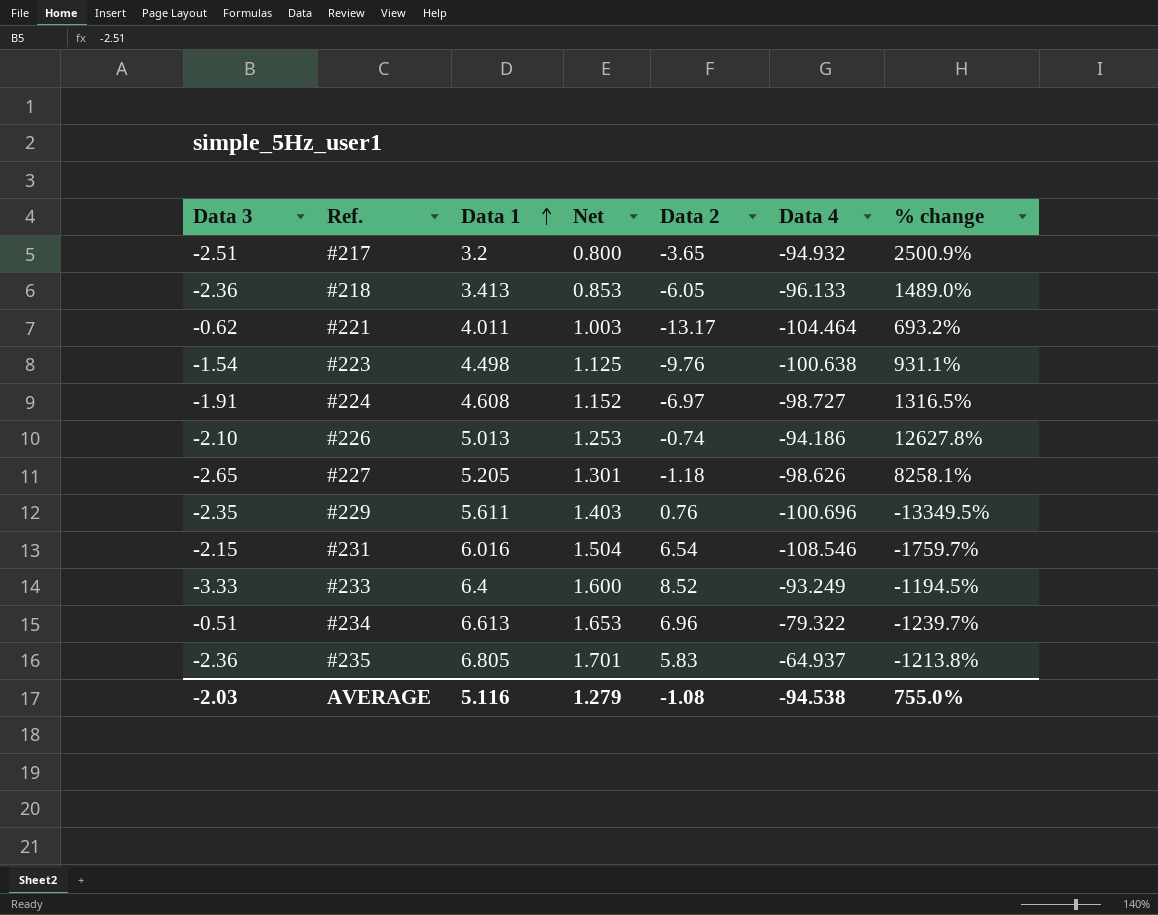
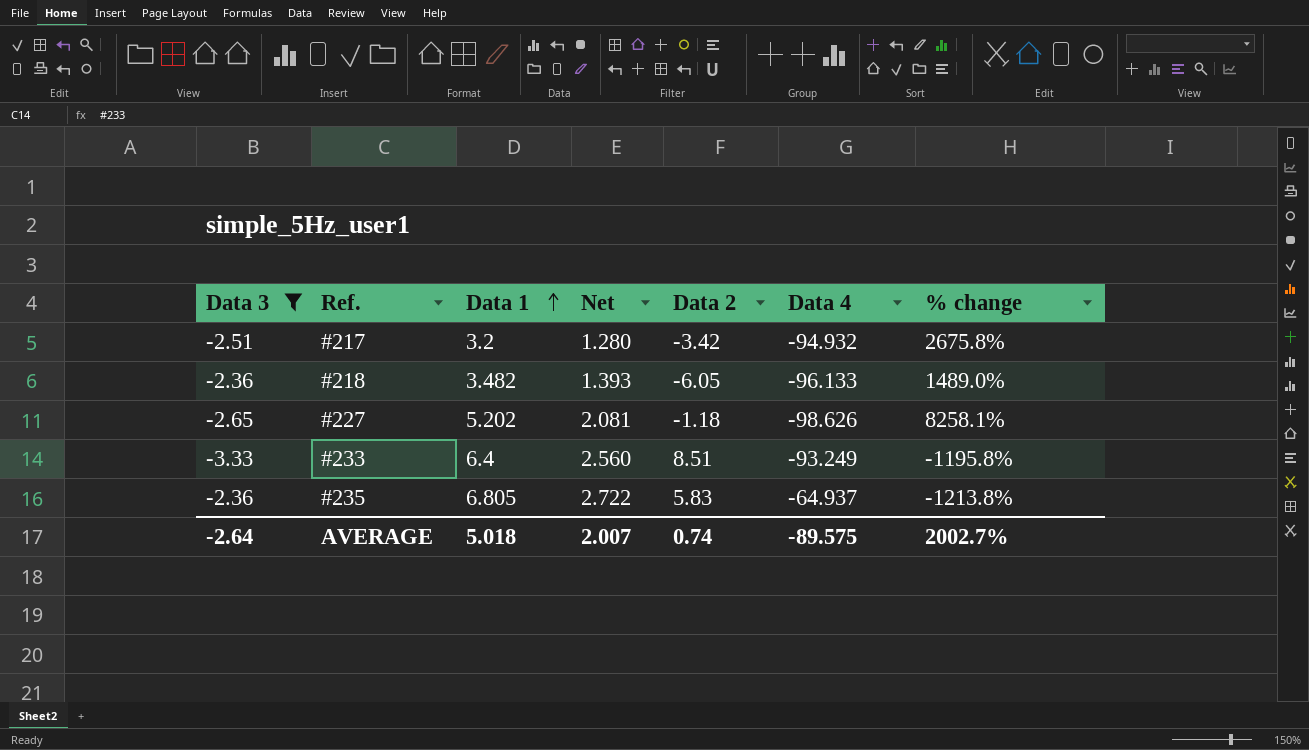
filter: none -> Data 3 <= -2.36
column Net | formula: [Data 1] * 0.25 -> [Data 1] * 0.4
#217 | Data 2: -3.65 -> -3.42
#217 | % change: 2500.9% -> 2675.8%
#218 | Data 1: 3.413 -> 3.482
#227 | Data 1: 5.205 -> 5.202
#233 | Data 2: 8.52 -> 8.51
#233 | % change: -1194.5% -> -1195.8%
AVERAGE | Data 3: -2.03 -> -2.64
AVERAGE | Data 1: 5.116 -> 5.018
AVERAGE | Net: 1.279 -> 2.007
AVERAGE | Data 2: -1.08 -> 0.74
AVERAGE | Data 4: -94.538 -> -89.575
AVERAGE | % change: 755.0% -> 2002.7%

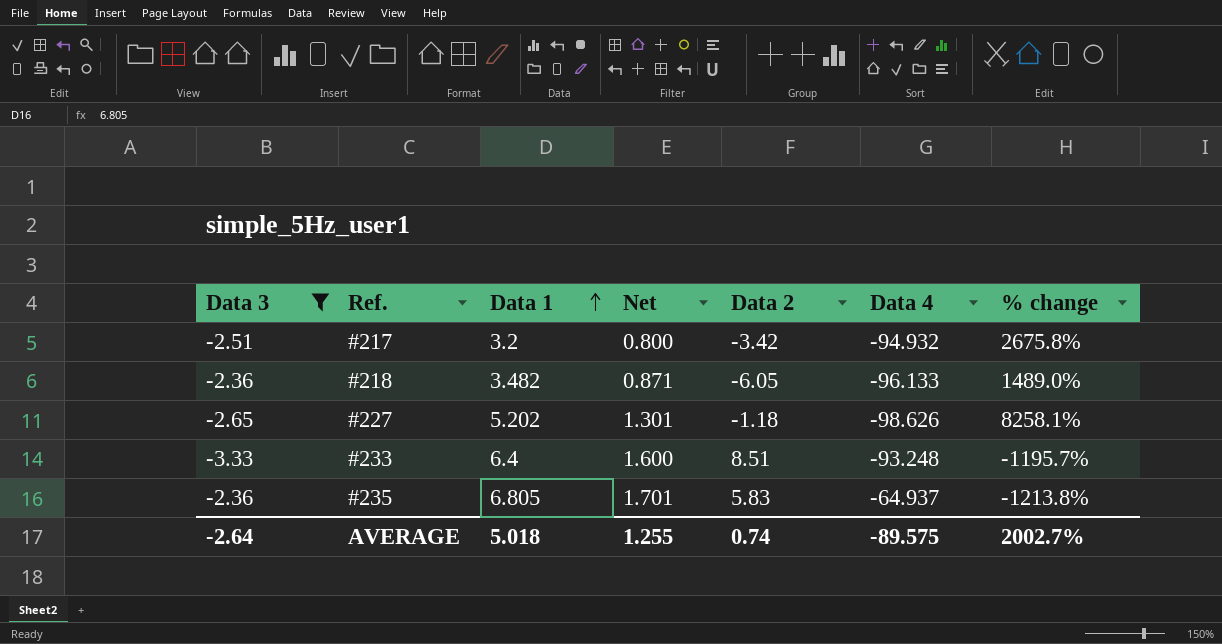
column Net | formula: [Data 1] * 0.4 -> [Data 1] * 0.25
#233 | Data 4: -93.249 -> -93.248
#233 | % change: -1195.8% -> -1195.7%
AVERAGE | Net: 2.007 -> 1.255

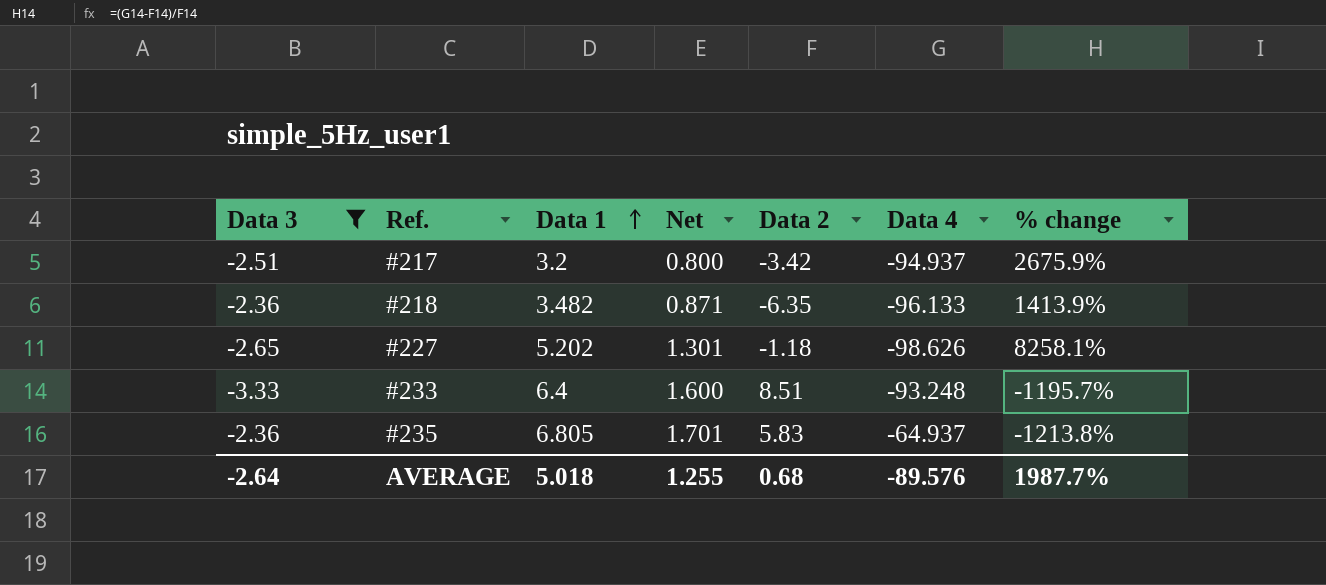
#217 | Data 4: -94.932 -> -94.937
#217 | % change: 2675.8% -> 2675.9%
#218 | Data 2: -6.05 -> -6.35
#218 | % change: 1489.0% -> 1413.9%
AVERAGE | Data 2: 0.74 -> 0.68
AVERAGE | Data 4: -89.575 -> -89.576
AVERAGE | % change: 2002.7% -> 1987.7%

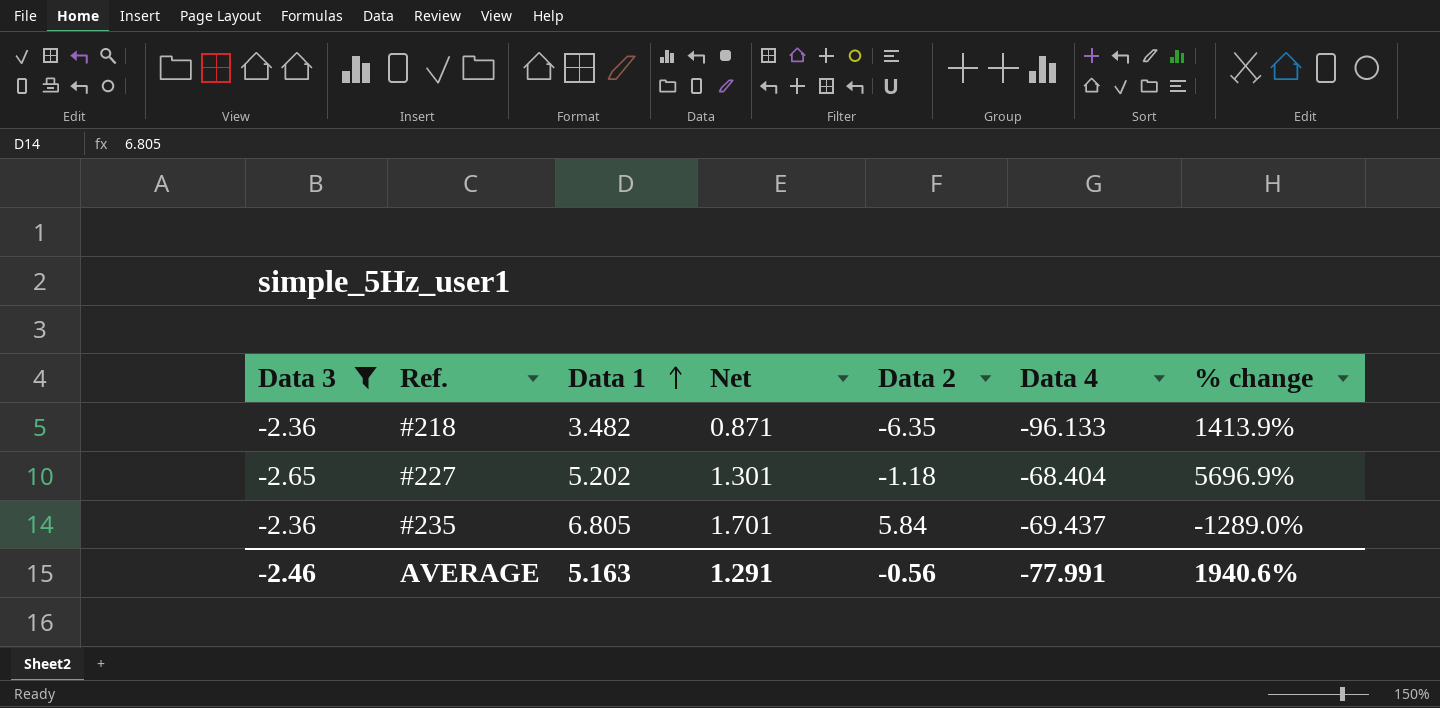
row #217: -2.51 | 3.2 | 0.800 | -3.42 | -94.937 | 2675.9% -> none
row #233: -3.33 | 6.4 | 1.600 | 8.51 | -93.248 | -1195.7% -> none
#227 | Data 4: -98.626 -> -68.404
#227 | % change: 8258.1% -> 5696.9%
#235 | Data 2: 5.83 -> 5.84
#235 | Data 4: -64.937 -> -69.437
#235 | % change: -1213.8% -> -1289.0%
AVERAGE | Data 3: -2.64 -> -2.46
AVERAGE | Data 1: 5.018 -> 5.163
AVERAGE | Net: 1.255 -> 1.291
AVERAGE | Data 2: 0.68 -> -0.56
AVERAGE | Data 4: -89.576 -> -77.991
AVERAGE | % change: 1987.7% -> 1940.6%

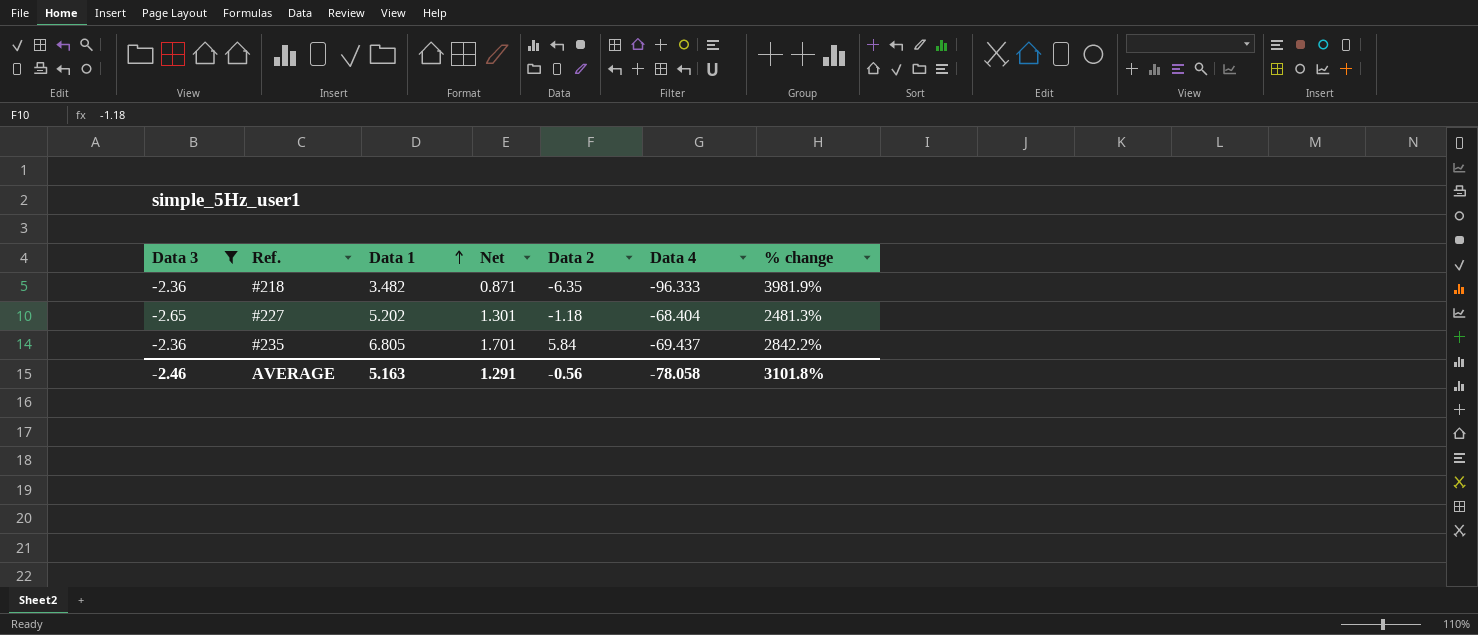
column % change | formula: ([Data 4] - [Data 2]) / [Data 2] -> ([Data 4] - [Data 3]) / [Data 3]
#218 | Data 4: -96.133 -> -96.333
AVERAGE | Data 4: -77.991 -> -78.058
AVERAGE | % change: 1940.6% -> 3101.8%

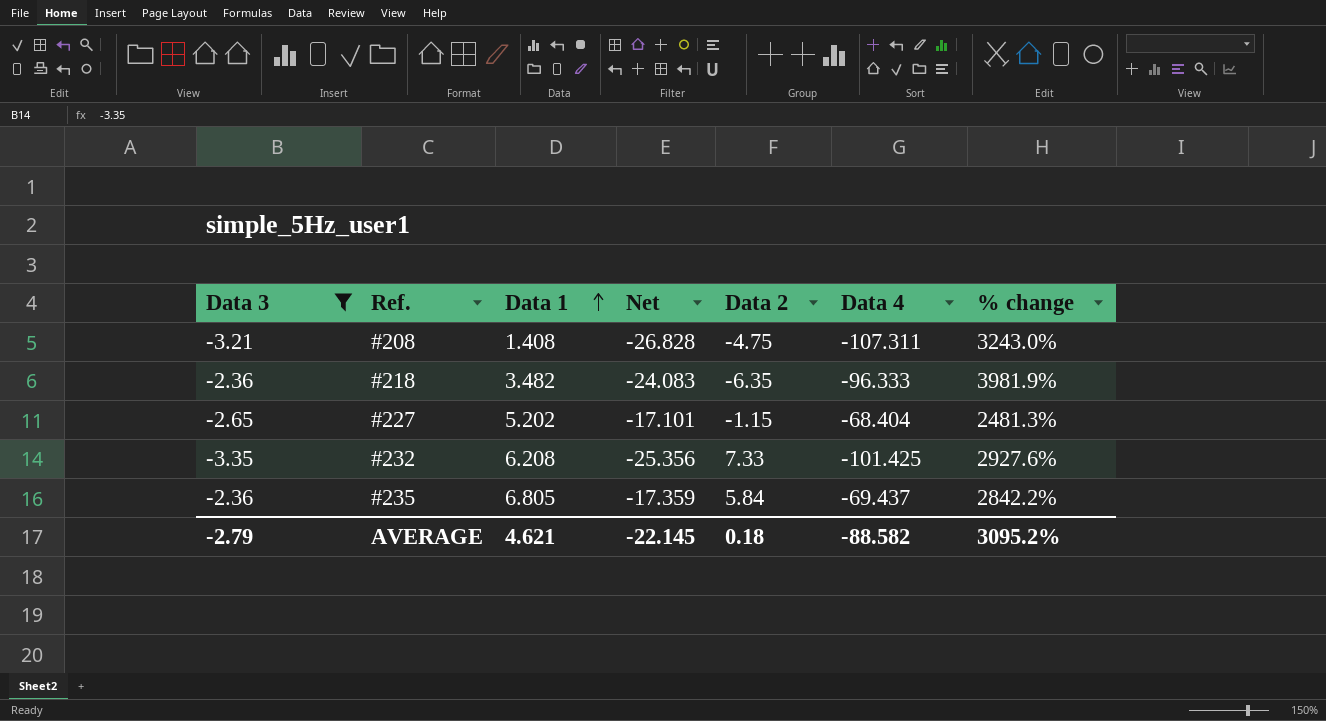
column Net | formula: [Data 1] * 0.25 -> [Data 4] * 0.25
row #208: none -> -3.21 | 1.408 | -26.828 | -4.75 | -107.311 | 3243.0%
#227 | Data 2: -1.18 -> -1.15
row #232: none -> -3.35 | 6.208 | -25.356 | 7.33 | -101.425 | 2927.6%
AVERAGE | Data 3: -2.46 -> -2.79
AVERAGE | Data 1: 5.163 -> 4.621
AVERAGE | Net: 1.291 -> -22.145
AVERAGE | Data 2: -0.56 -> 0.18
AVERAGE | Data 4: -78.058 -> -88.582
AVERAGE | % change: 3101.8% -> 3095.2%

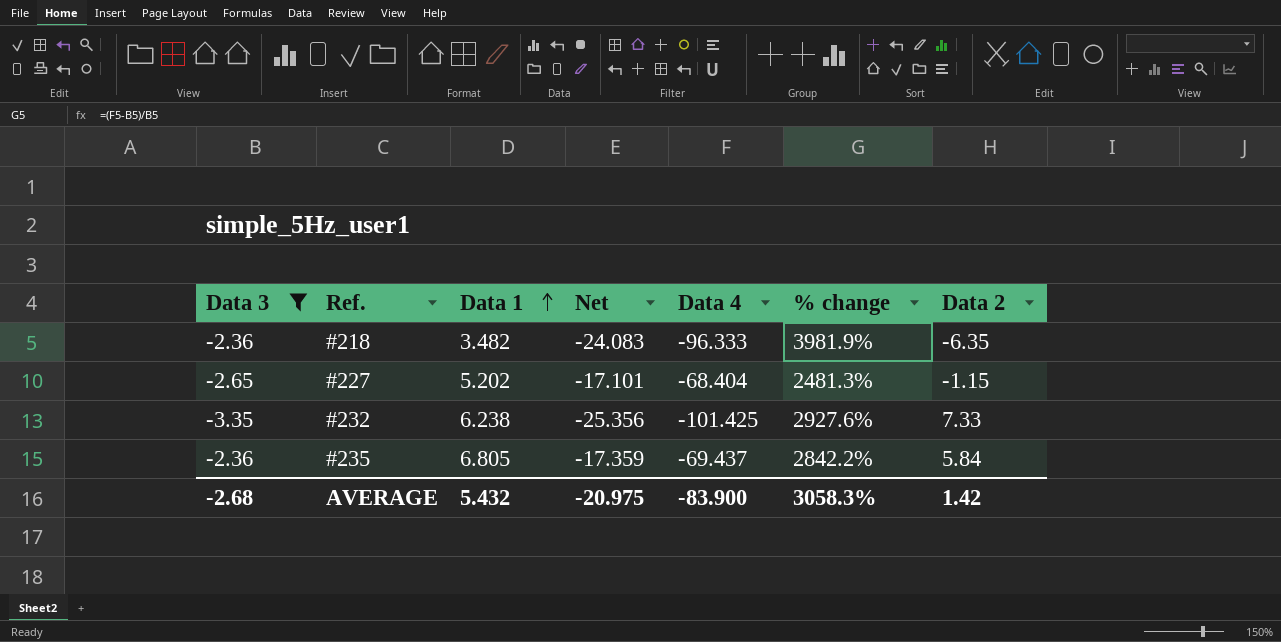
column Data 2 | position: 5 -> 7
row #208: -3.21 | 1.408 | -26.828 | -4.75 | -107.311 | 3243.0% -> none
#232 | Data 1: 6.208 -> 6.238
AVERAGE | Data 3: -2.79 -> -2.68
AVERAGE | Data 1: 4.621 -> 5.432
AVERAGE | Net: -22.145 -> -20.975
AVERAGE | Data 4: -88.582 -> -83.900
AVERAGE | % change: 3095.2% -> 3058.3%
AVERAGE | Data 2: 0.18 -> 1.42

